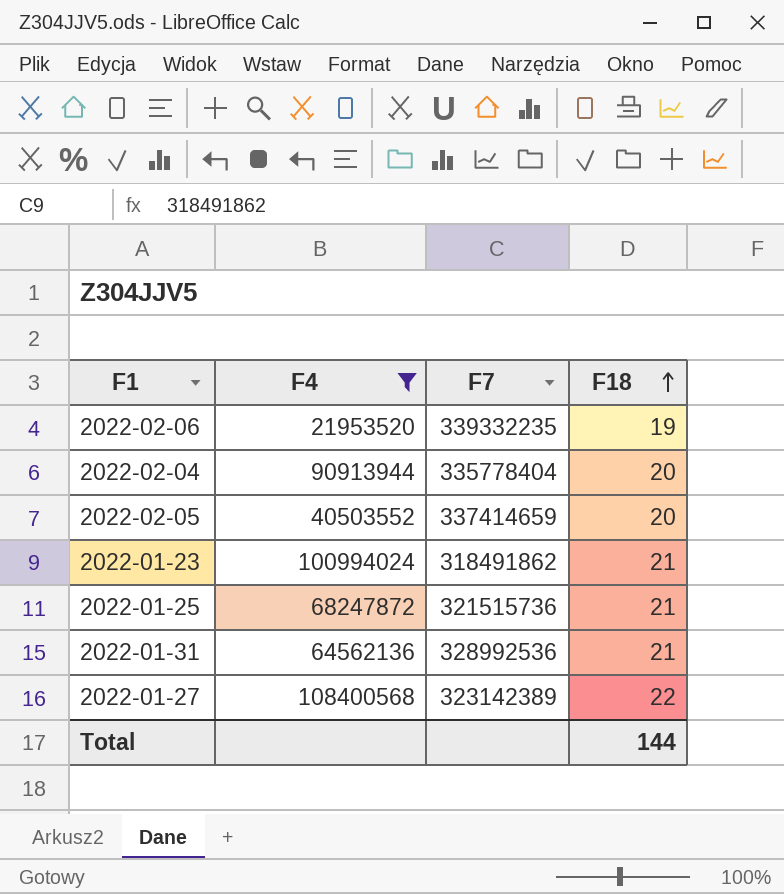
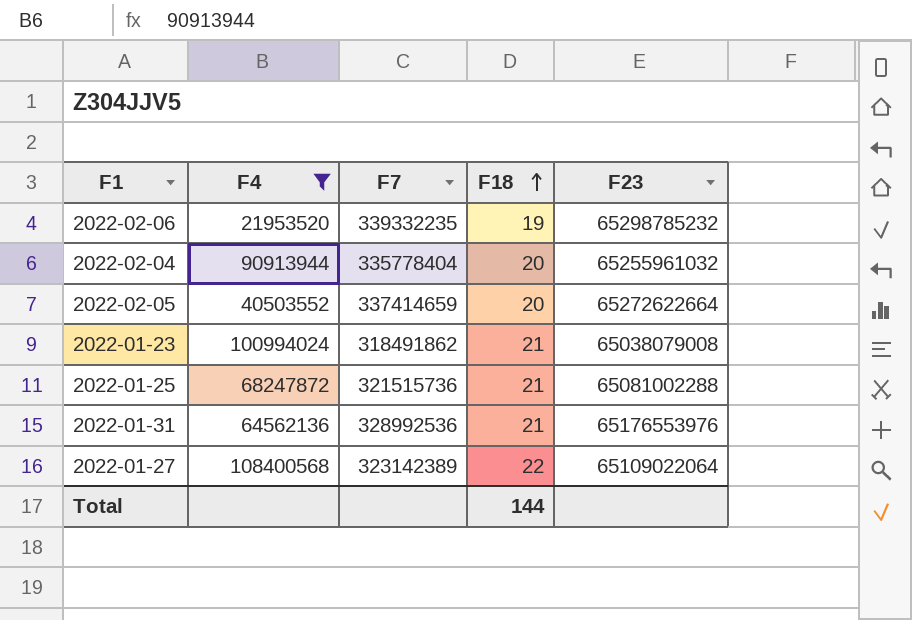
column F23 | position: none -> 5

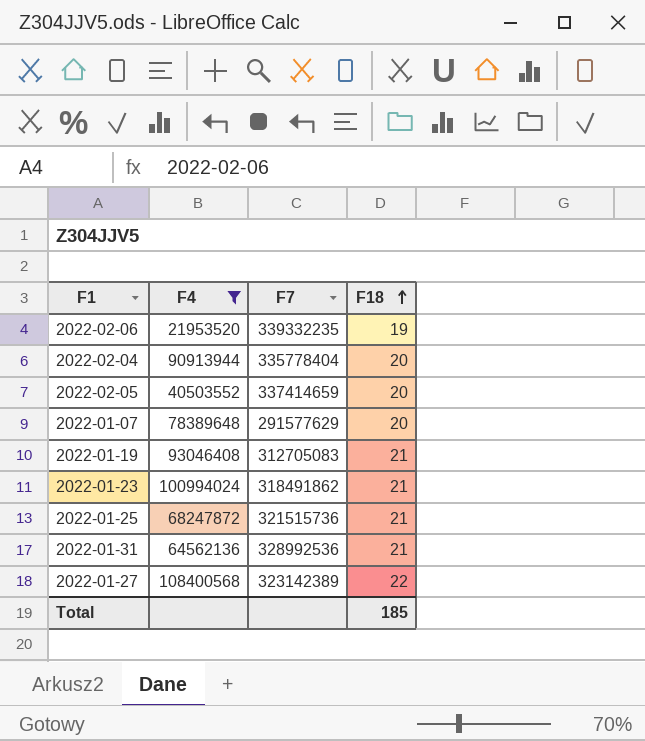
column F23 | position: 5 -> none
row 2022-01-07: none -> 78389648 | 291577629 | 20
row 2022-01-19: none -> 93046408 | 312705083 | 21
Total | F18: 144 -> 185

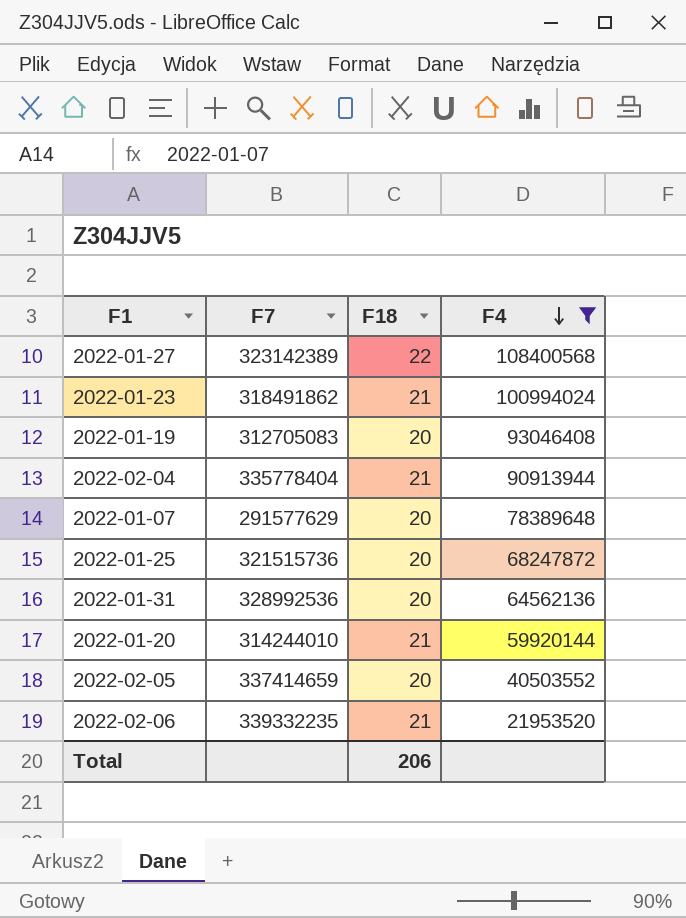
row order: F18 ascending -> F4 descending
column F4 | position: 2 -> 4
2022-01-19 | F18: 21 -> 20
2022-02-04 | F18: 20 -> 21
2022-01-25 | F18: 21 -> 20
2022-01-31 | F18: 21 -> 20
row 2022-01-20: none -> 314244010 | 21 | 59920144
2022-02-06 | F18: 19 -> 21
Total | F18: 185 -> 206

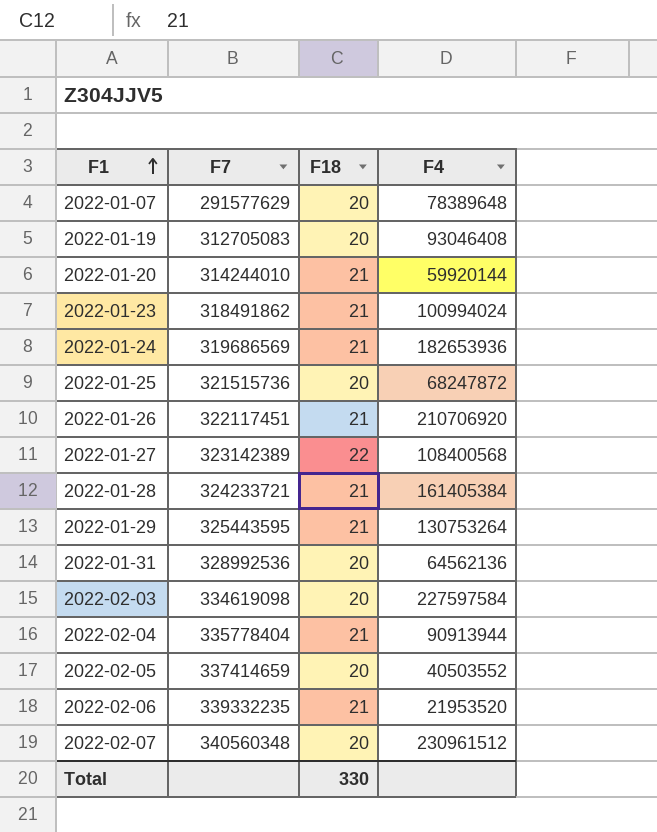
filter: F4 <= 108400568 -> none
row order: F4 descending -> F1 ascending
Total | F18: 206 -> 330

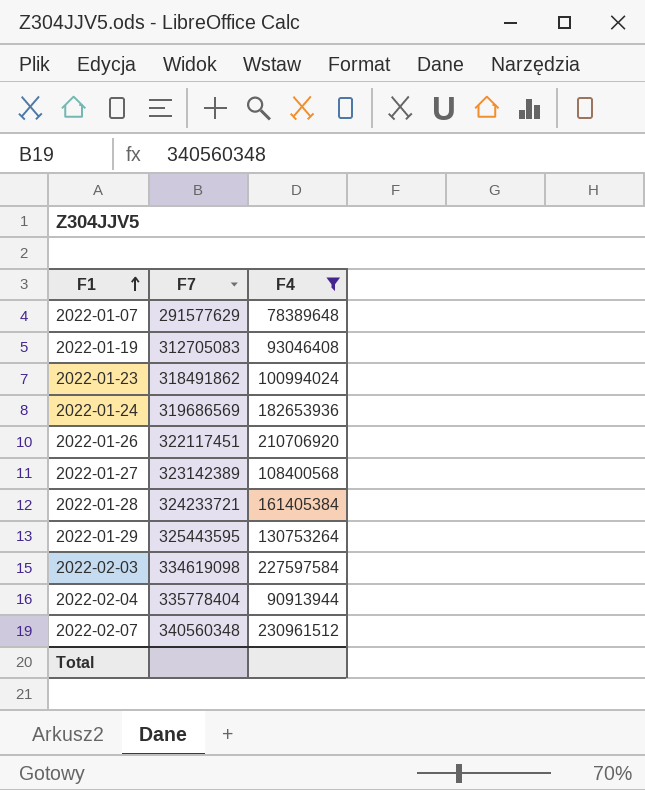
filter: none -> F4 >= 78389648
column F18 | position: 3 -> none

